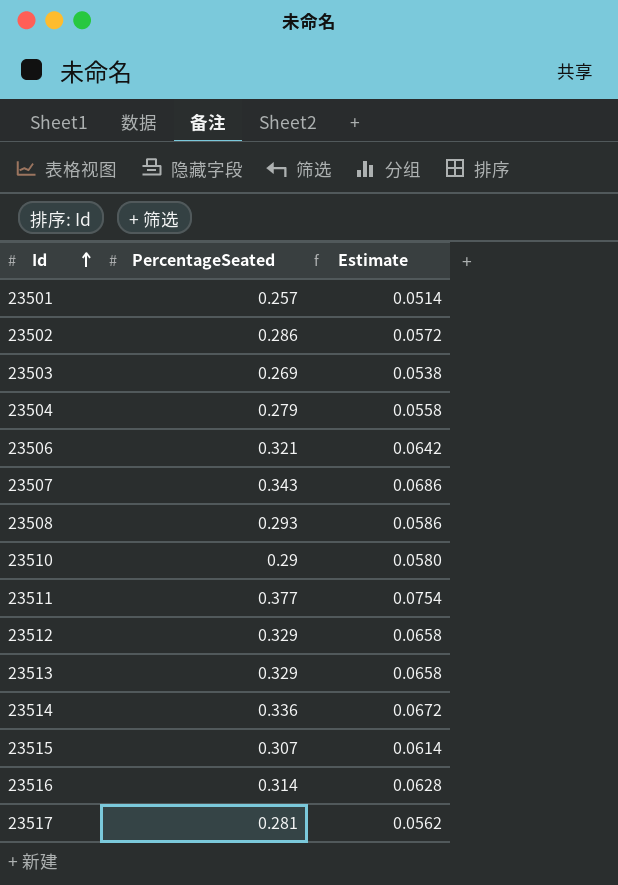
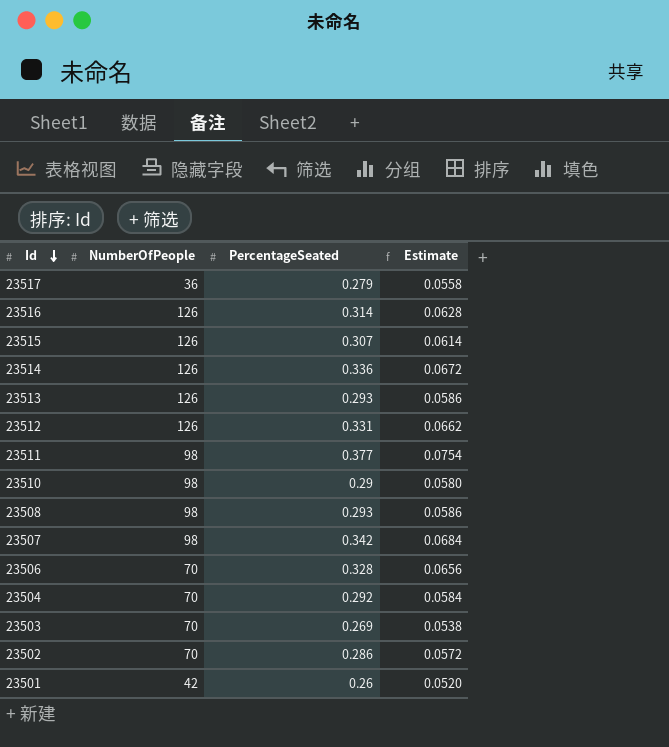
row order: Id ascending -> Id descending
column NumberOfPeople | position: none -> 2
23517 | PercentageSeated: 0.281 -> 0.279
23517 | Estimate: 0.0562 -> 0.0558
23513 | PercentageSeated: 0.329 -> 0.293
23513 | Estimate: 0.0658 -> 0.0586
23512 | PercentageSeated: 0.329 -> 0.331
23512 | Estimate: 0.0658 -> 0.0662
23507 | PercentageSeated: 0.343 -> 0.342
23507 | Estimate: 0.0686 -> 0.0684
23506 | PercentageSeated: 0.321 -> 0.328
23506 | Estimate: 0.0642 -> 0.0656
23504 | PercentageSeated: 0.279 -> 0.292
23504 | Estimate: 0.0558 -> 0.0584
23501 | PercentageSeated: 0.257 -> 0.26
23501 | Estimate: 0.0514 -> 0.0520

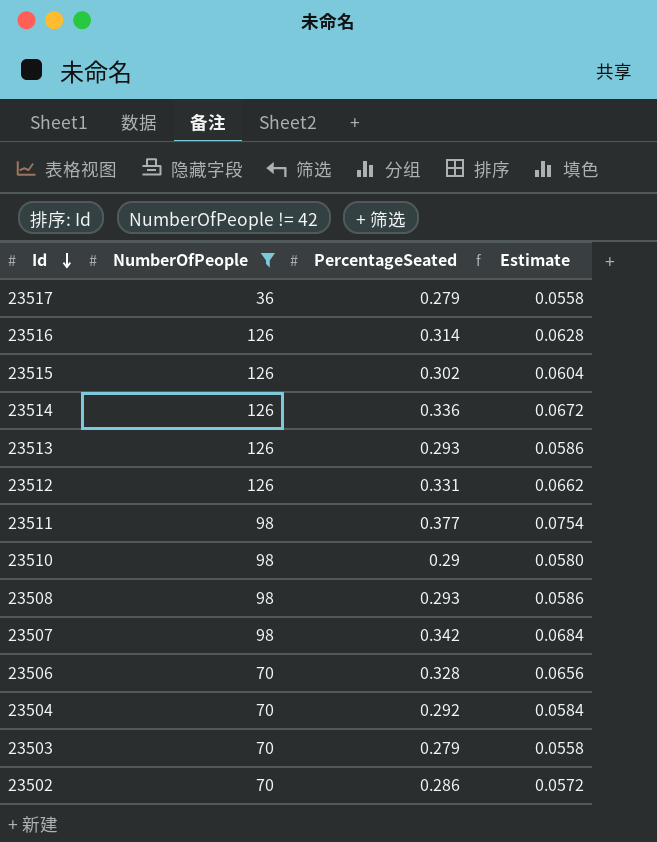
filter: none -> NumberOfPeople != 42
23515 | PercentageSeated: 0.307 -> 0.302
23515 | Estimate: 0.0614 -> 0.0604
23503 | PercentageSeated: 0.269 -> 0.279
23503 | Estimate: 0.0538 -> 0.0558

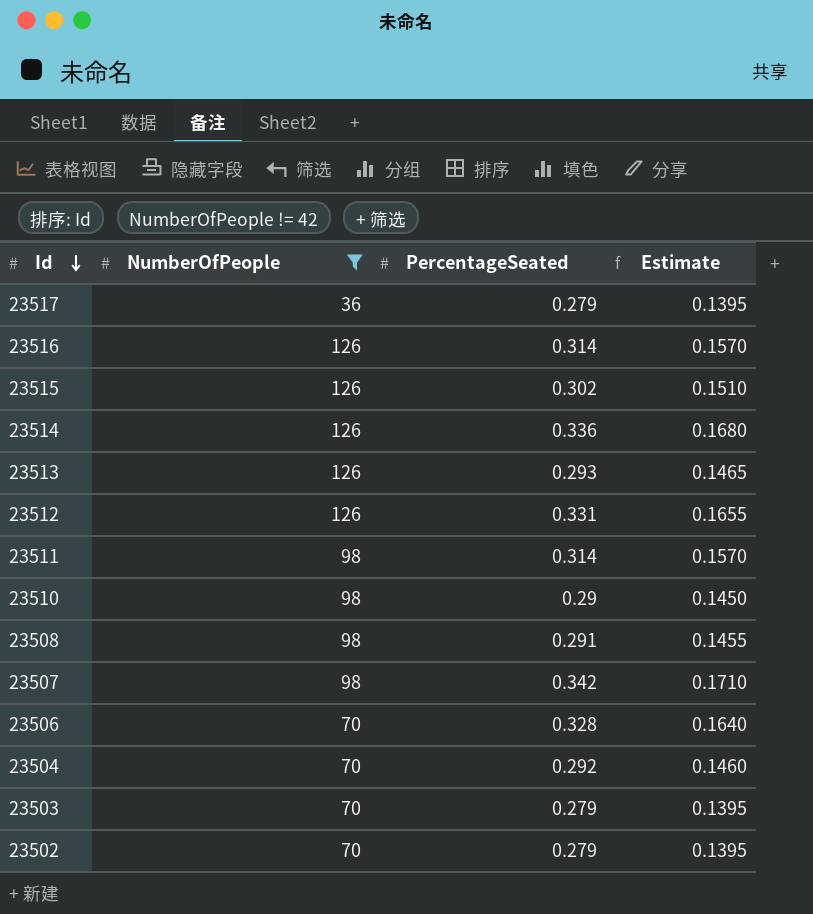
column Estimate | formula: [PercentageSeated] * 0.2 -> [PercentageSeated] * 0.5
23511 | PercentageSeated: 0.377 -> 0.314
23508 | PercentageSeated: 0.293 -> 0.291
23502 | PercentageSeated: 0.286 -> 0.279

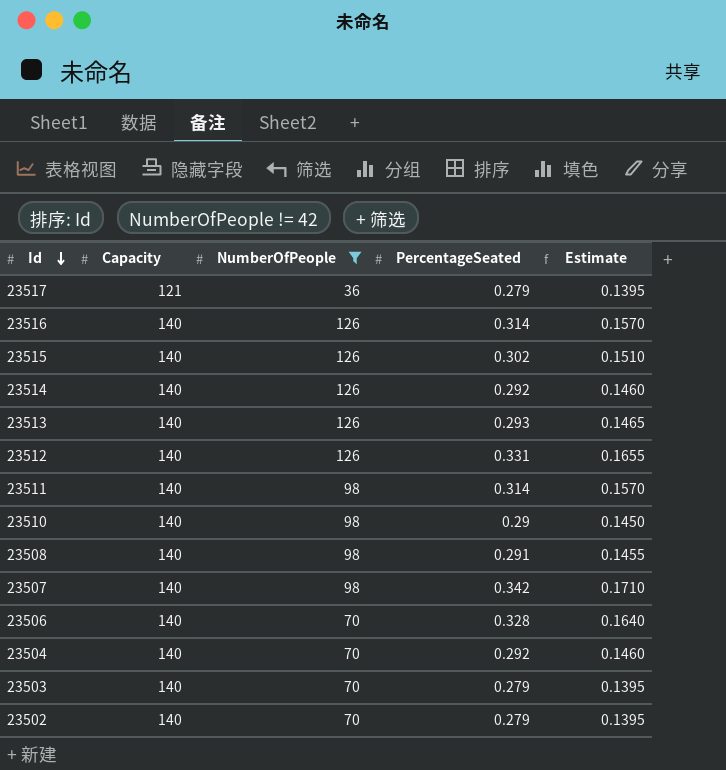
column Capacity | position: none -> 2
23514 | PercentageSeated: 0.336 -> 0.292
23514 | Estimate: 0.1680 -> 0.1460

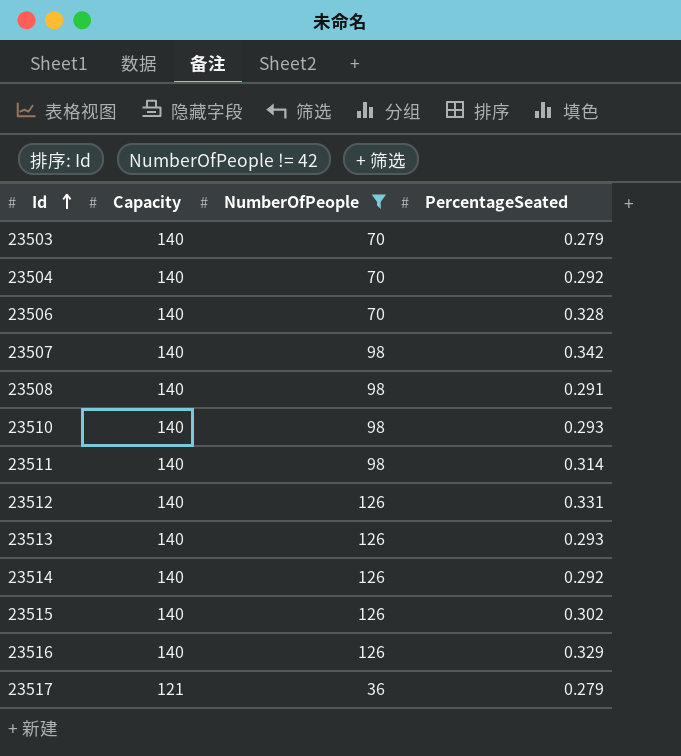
row order: Id descending -> Id ascending
column Estimate | formula: [PercentageSeated] * 0.5 -> none
row 23502: 140 | 70 | 0.279 | 0.1395 -> none
23510 | PercentageSeated: 0.29 -> 0.293
23516 | PercentageSeated: 0.314 -> 0.329

